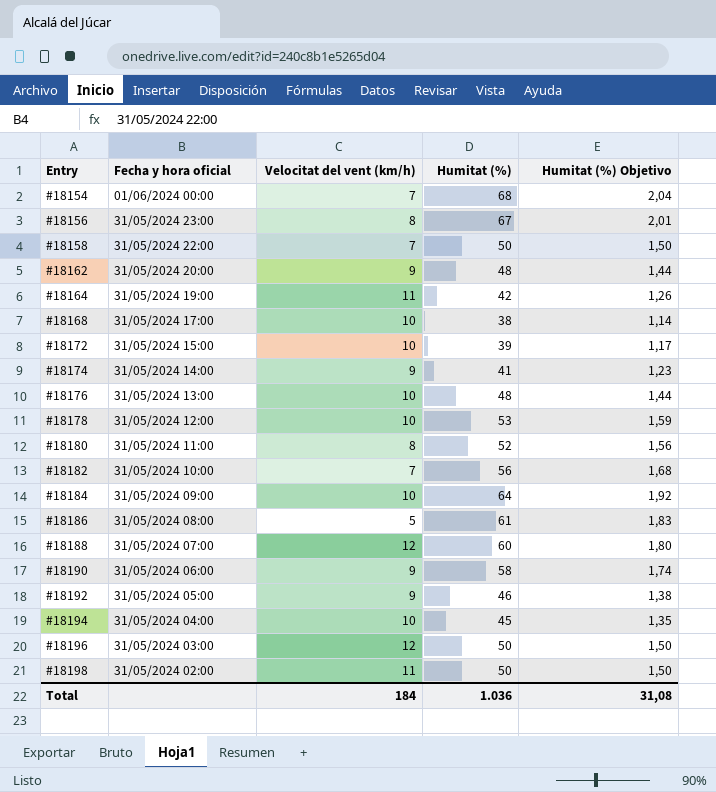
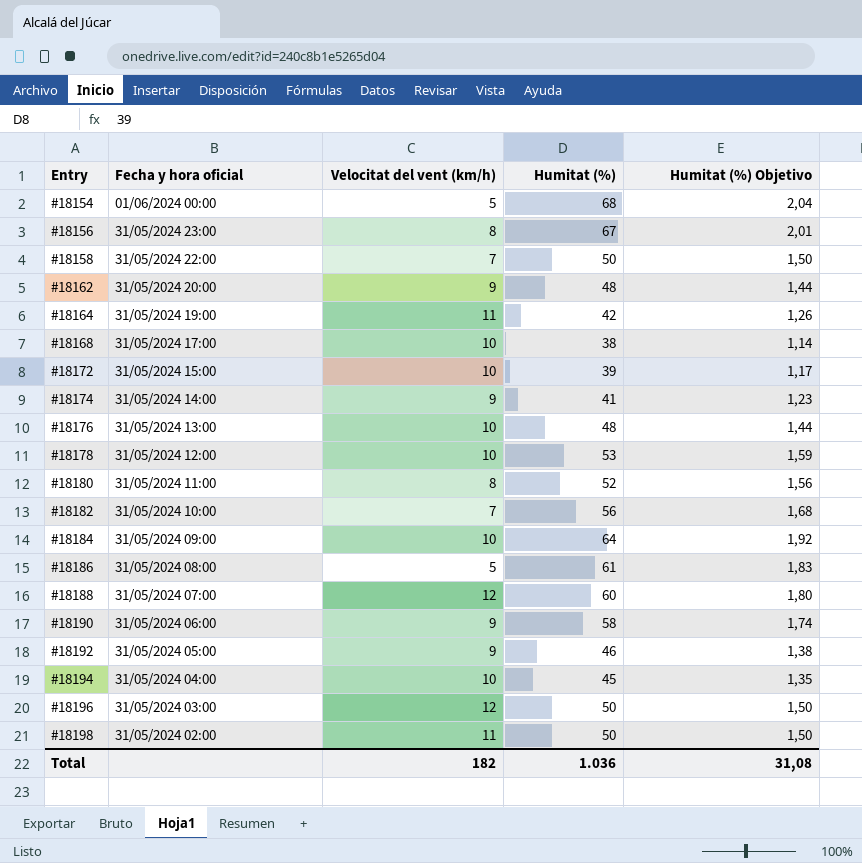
#18154 | Velocitat del vent (km/h): 7 -> 5
Total | Velocitat del vent (km/h): 184 -> 182

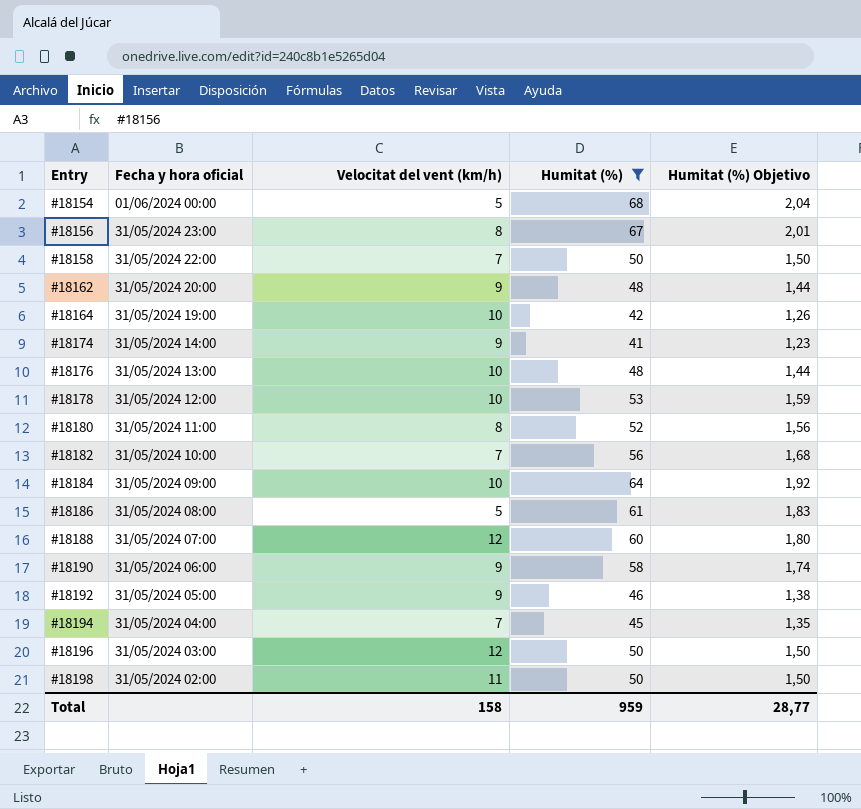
filter: none -> Humitat (%) >= 41
#18164 | Velocitat del vent (km/h): 11 -> 10
#18194 | Velocitat del vent (km/h): 10 -> 7
Total | Velocitat del vent (km/h): 182 -> 158
Total | Humitat (%): 1.036 -> 959
Total | Humitat (%) Objetivo: 31,08 -> 28,77

